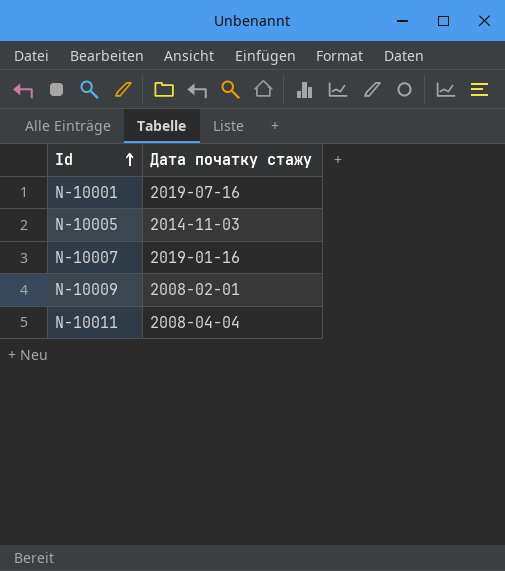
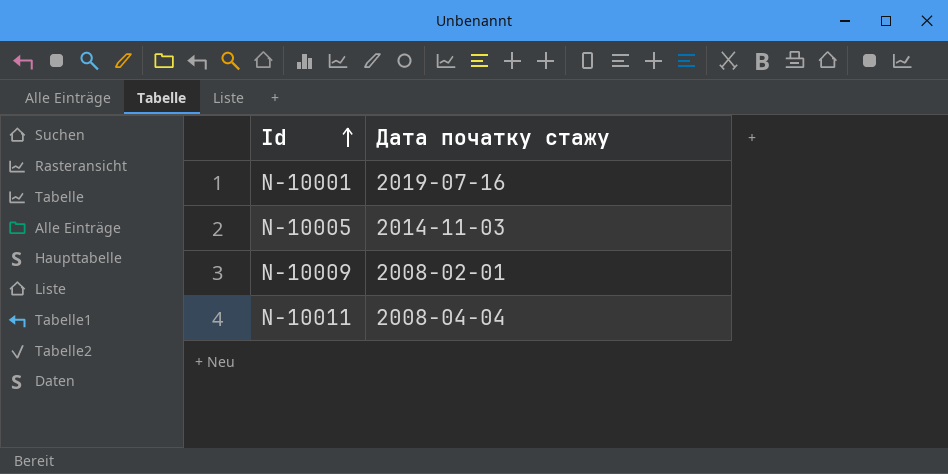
row N-10007: 2019-01-16 -> none

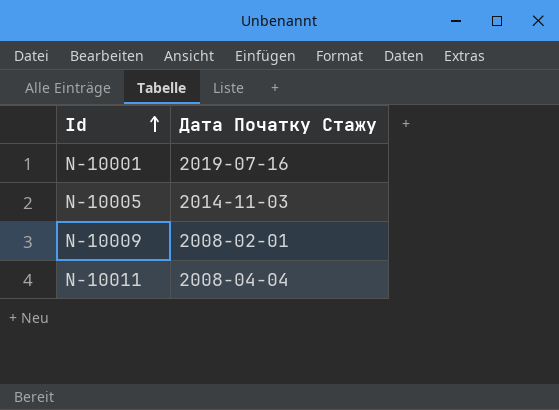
column name: Дата початку стажу -> Дата Початку Стажу

